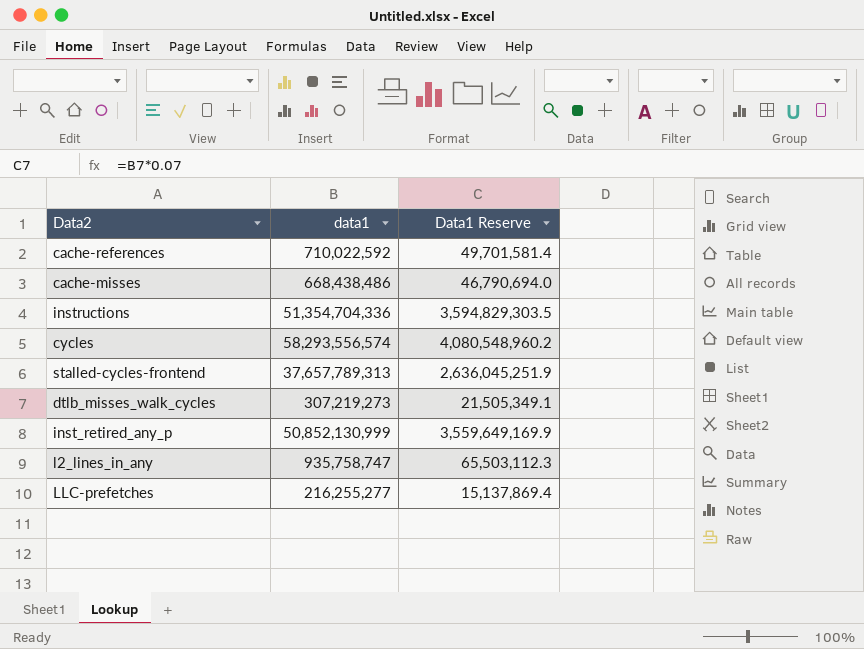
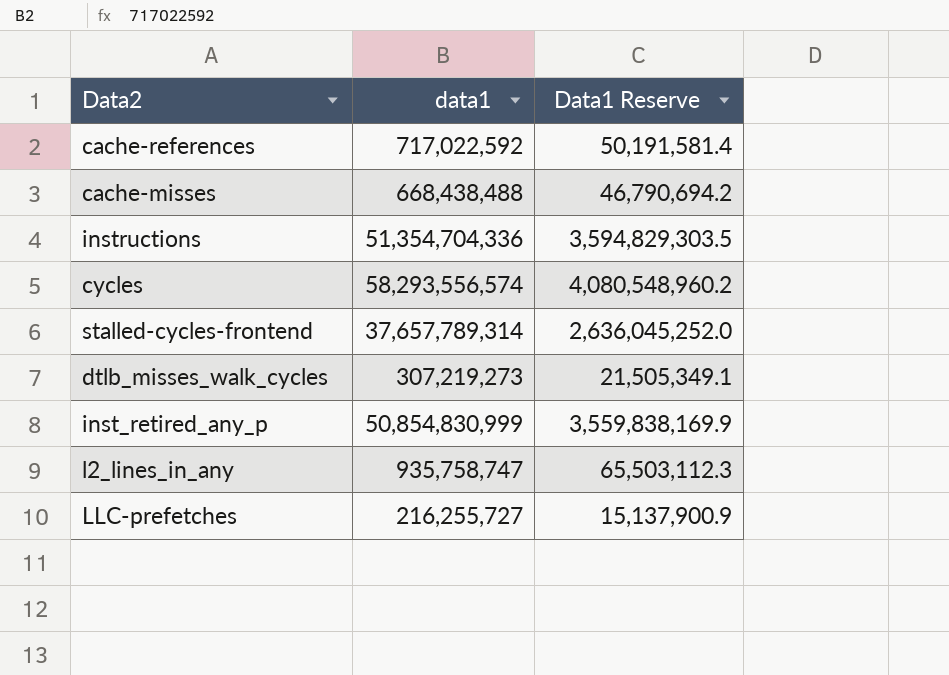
cache-references | data1: 710,022,592 -> 717,022,592
cache-references | Data1 Reserve: 49,701,581.4 -> 50,191,581.4
cache-misses | data1: 668,438,486 -> 668,438,488
cache-misses | Data1 Reserve: 46,790,694.0 -> 46,790,694.2
stalled-cycles-frontend | data1: 37,657,789,313 -> 37,657,789,314
stalled-cycles-frontend | Data1 Reserve: 2,636,045,251.9 -> 2,636,045,252.0
inst_retired_any_p | data1: 50,852,130,999 -> 50,854,830,999
inst_retired_any_p | Data1 Reserve: 3,559,649,169.9 -> 3,559,838,169.9
LLC-prefetches | data1: 216,255,277 -> 216,255,727
LLC-prefetches | Data1 Reserve: 15,137,869.4 -> 15,137,900.9

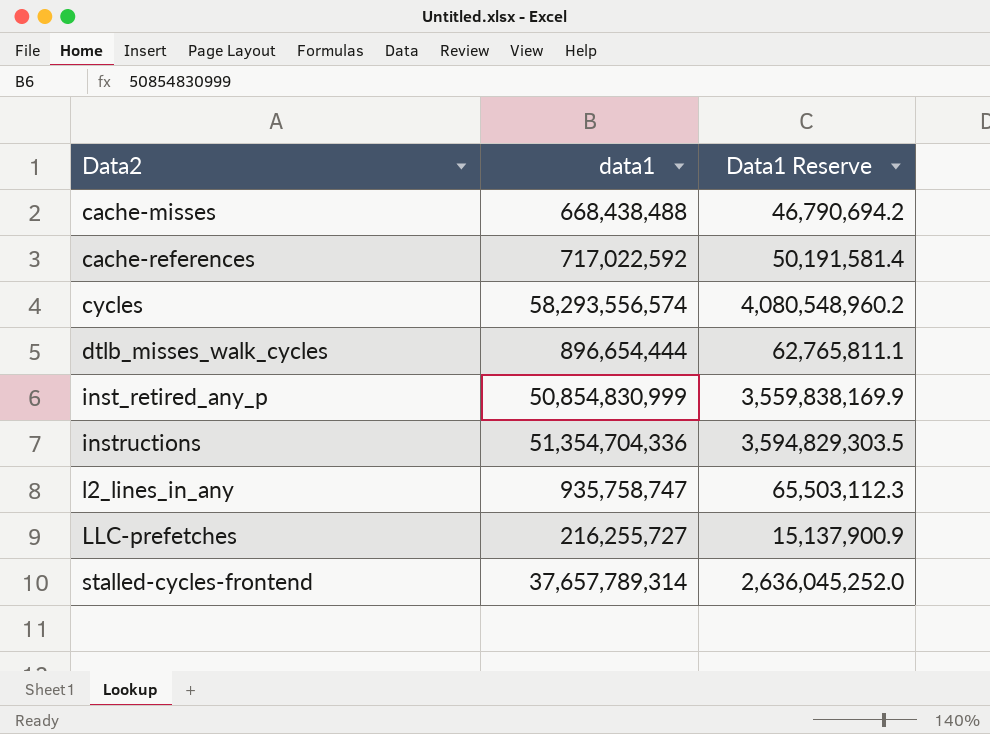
row order: none -> Data2 ascending
dtlb_misses_walk_cycles | data1: 307,219,273 -> 896,654,444
dtlb_misses_walk_cycles | Data1 Reserve: 21,505,349.1 -> 62,765,811.1

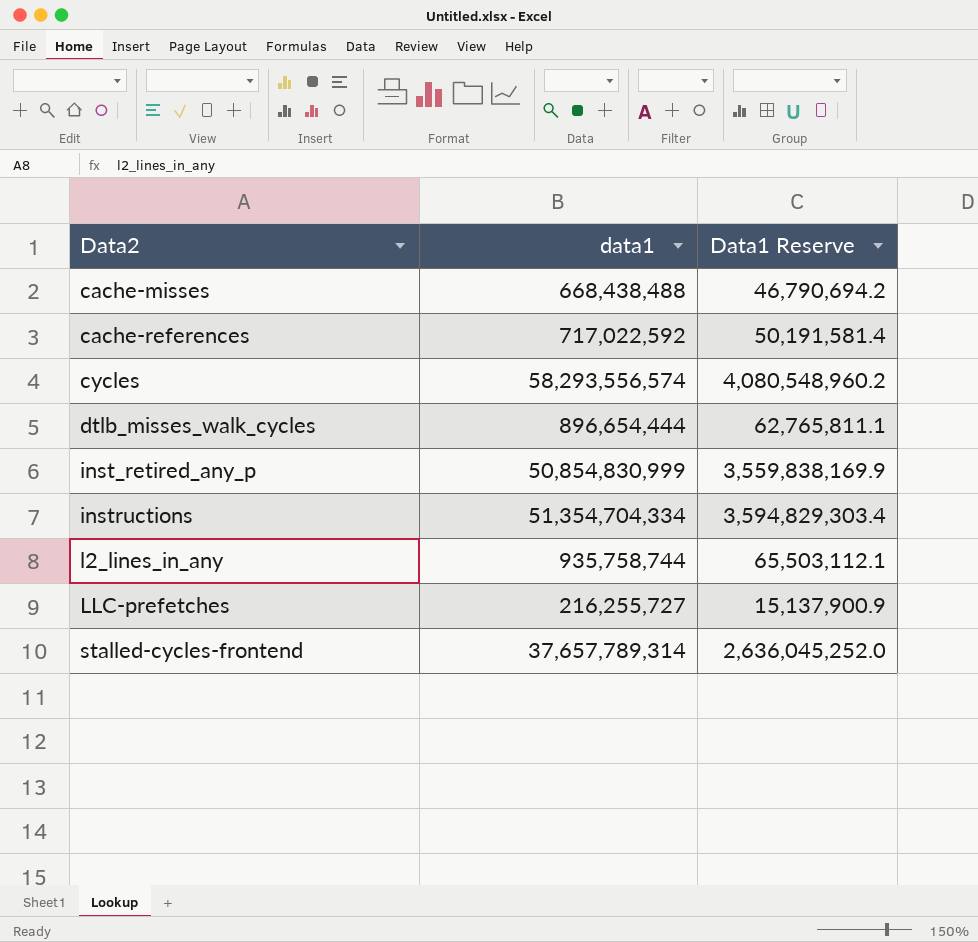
instructions | data1: 51,354,704,336 -> 51,354,704,334
instructions | Data1 Reserve: 3,594,829,303.5 -> 3,594,829,303.4
l2_lines_in_any | data1: 935,758,747 -> 935,758,744
l2_lines_in_any | Data1 Reserve: 65,503,112.3 -> 65,503,112.1

